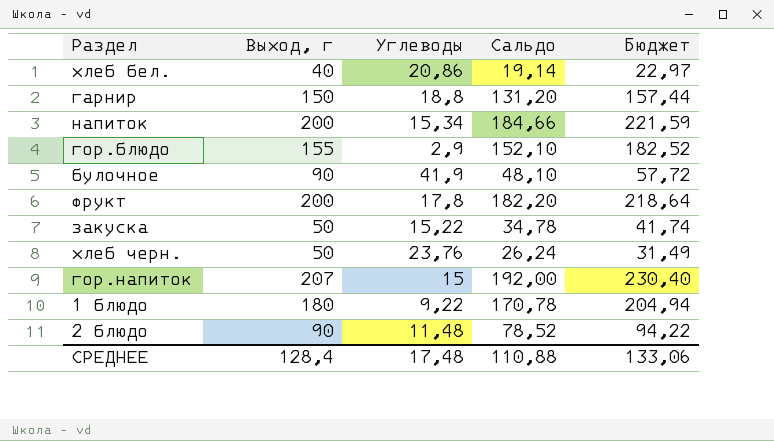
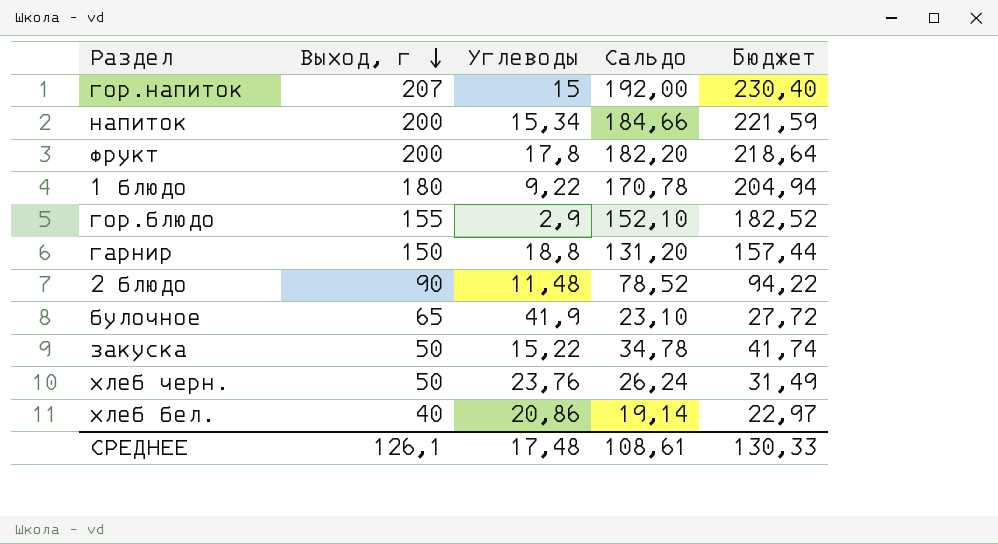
row order: none -> Выход, г descending
булочное | Выход, г: 90 -> 65
булочное | Сальдо: 48,10 -> 23,10
булочное | Бюджет: 57,72 -> 27,72
СРЕДНЕЕ | Выход, г: 128,4 -> 126,1
СРЕДНЕЕ | Сальдо: 110,88 -> 108,61
СРЕДНЕЕ | Бюджет: 133,06 -> 130,33

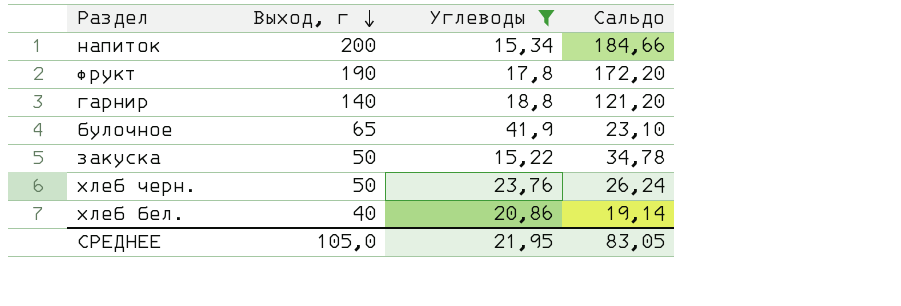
filter: none -> Углеводы >= 15,22
column Бюджет | formula: [Сальдо] * 1,2 -> none
фрукт | Выход, г: 200 -> 190
фрукт | Сальдо: 182,20 -> 172,20
гарнир | Выход, г: 150 -> 140
гарнир | Сальдо: 131,20 -> 121,20
СРЕДНЕЕ | Выход, г: 126,1 -> 105,0
СРЕДНЕЕ | Углеводы: 17,48 -> 21,95
СРЕДНЕЕ | Сальдо: 108,61 -> 83,05

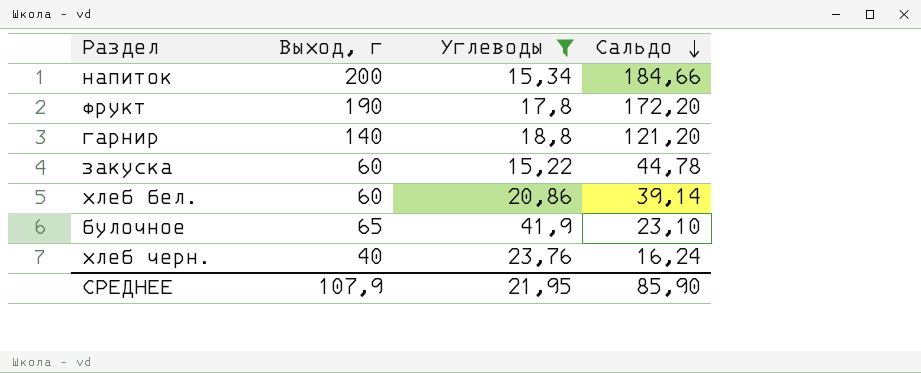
row order: Выход, г descending -> Сальдо descending
закуска | Выход, г: 50 -> 60
закуска | Сальдо: 34,78 -> 44,78
хлеб бел. | Выход, г: 40 -> 60
хлеб бел. | Сальдо: 19,14 -> 39,14
хлеб черн. | Выход, г: 50 -> 40
хлеб черн. | Сальдо: 26,24 -> 16,24
СРЕДНЕЕ | Выход, г: 105,0 -> 107,9
СРЕДНЕЕ | Сальдо: 83,05 -> 85,90

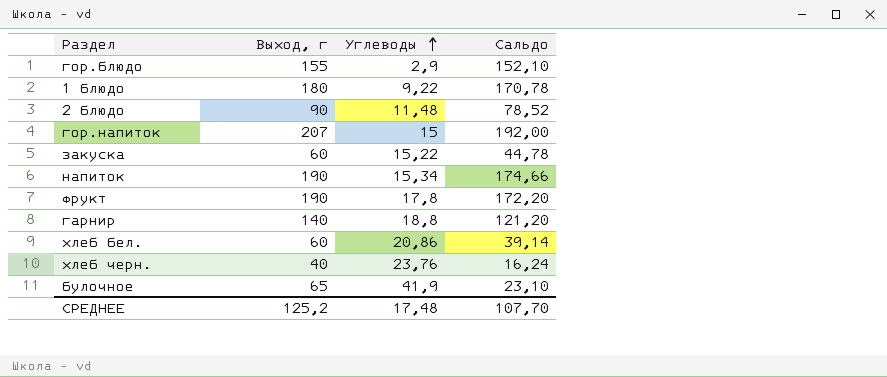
filter: Углеводы >= 15,22 -> none
row order: Сальдо descending -> Углеводы ascending
напиток | Выход, г: 200 -> 190
напиток | Сальдо: 184,66 -> 174,66
СРЕДНЕЕ | Выход, г: 107,9 -> 125,2
СРЕДНЕЕ | Углеводы: 21,95 -> 17,48
СРЕДНЕЕ | Сальдо: 85,90 -> 107,70

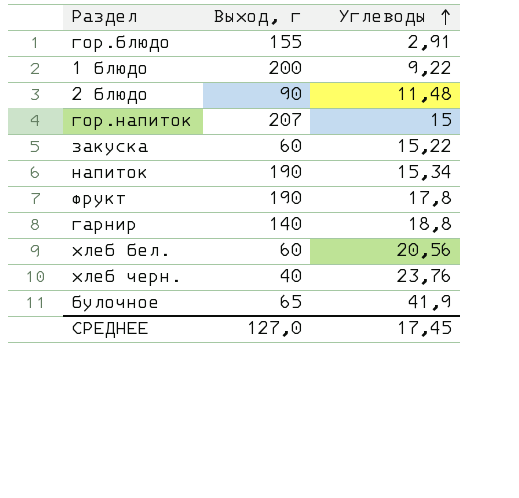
column Сальдо | formula: [Выход, г] - [Углеводы] -> none
гор.блюдо | Углеводы: 2,9 -> 2,91
1 блюдо | Выход, г: 180 -> 200
хлеб бел. | Углеводы: 20,86 -> 20,56
СРЕДНЕЕ | Выход, г: 125,2 -> 127,0
СРЕДНЕЕ | Углеводы: 17,48 -> 17,45

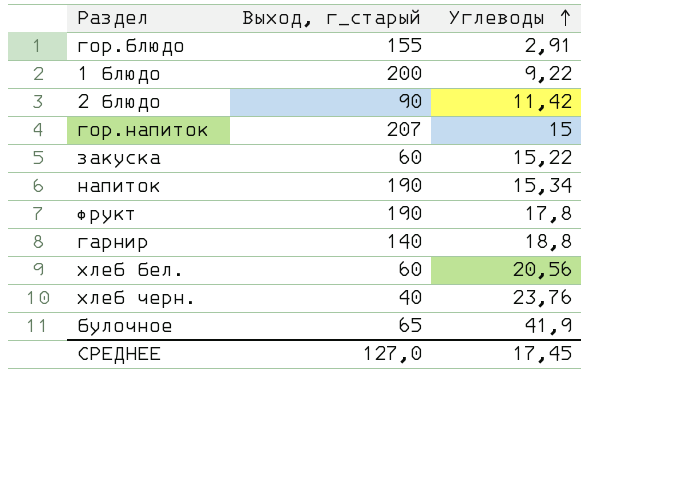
column name: Выход, г -> Выход, г_старый
2 блюдо | Углеводы: 11,48 -> 11,42

